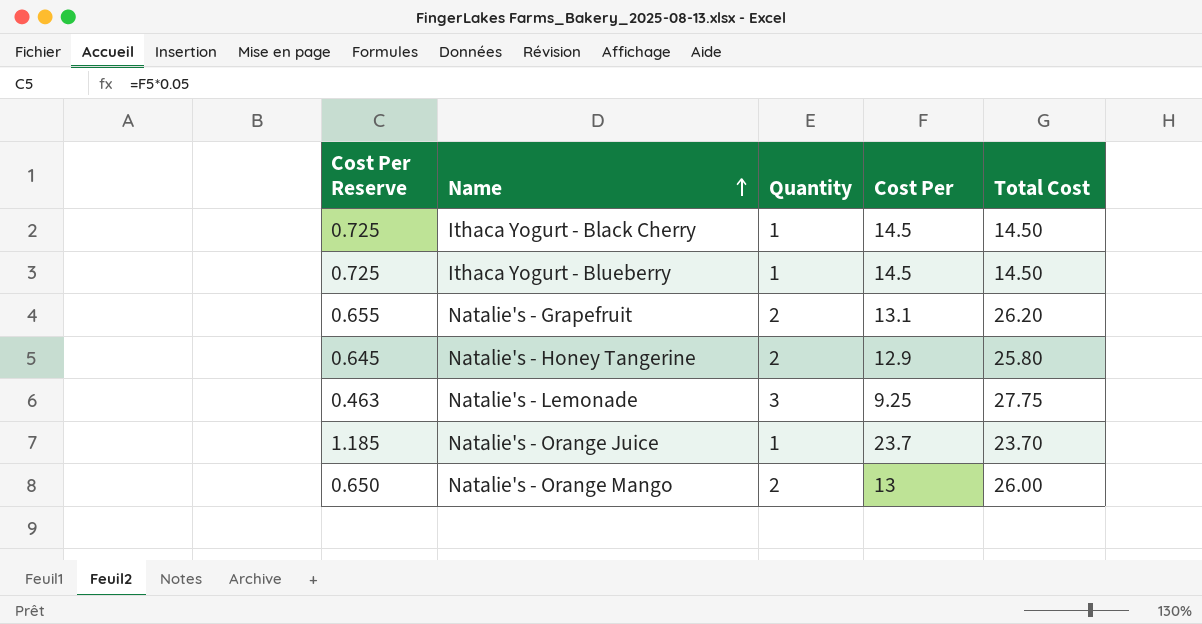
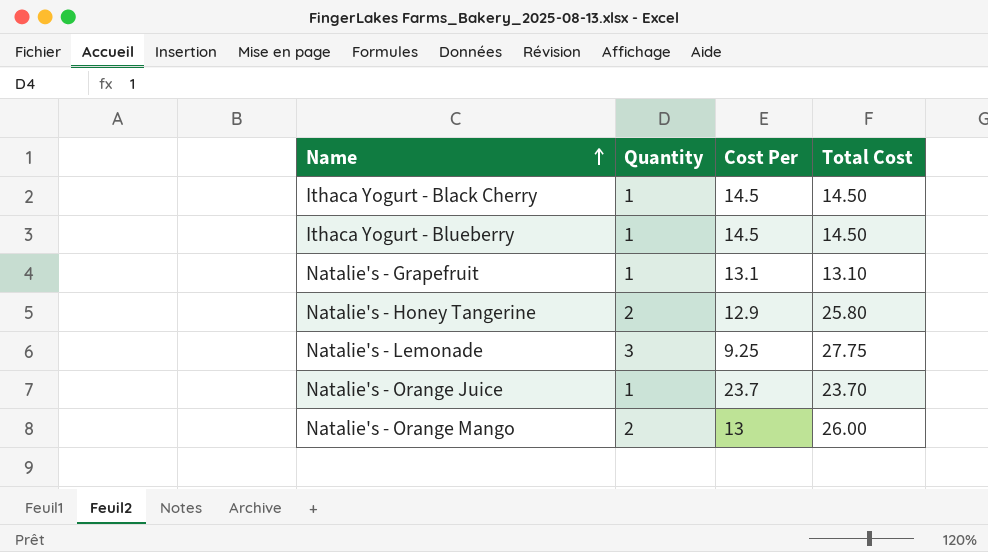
column Cost Per Reserve | formula: [Cost Per] * 0.05 -> none
Natalie's - Grapefruit | Quantity: 2 -> 1
Natalie's - Grapefruit | Total Cost: 26.20 -> 13.10

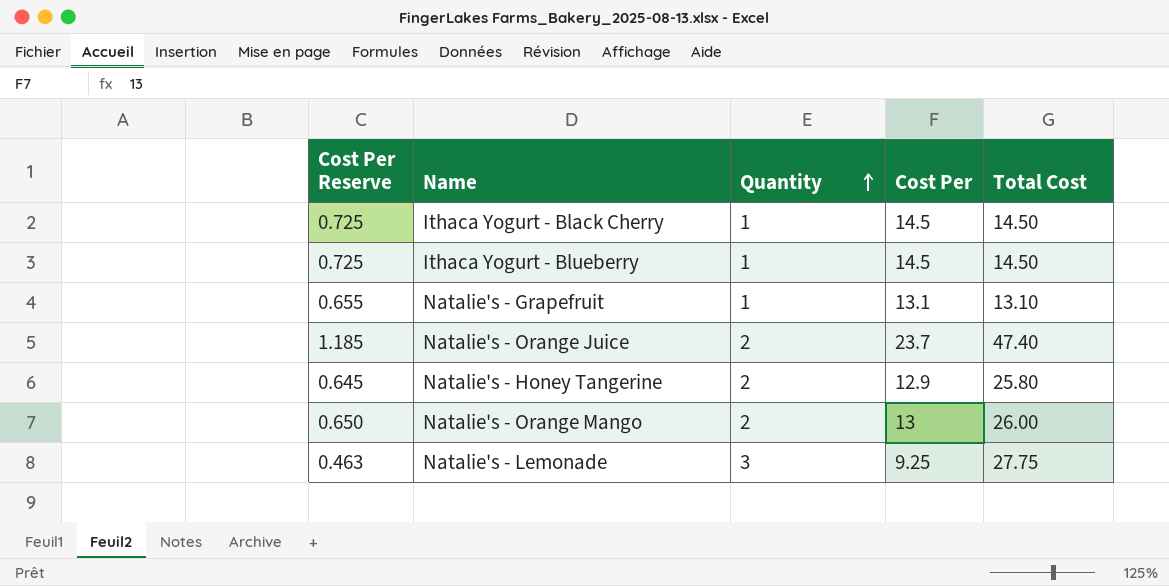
row order: Name ascending -> Quantity ascending
column Cost Per Reserve | formula: none -> [Cost Per] * 0.05
Natalie's - Orange Juice | Quantity: 1 -> 2
Natalie's - Orange Juice | Total Cost: 23.70 -> 47.40

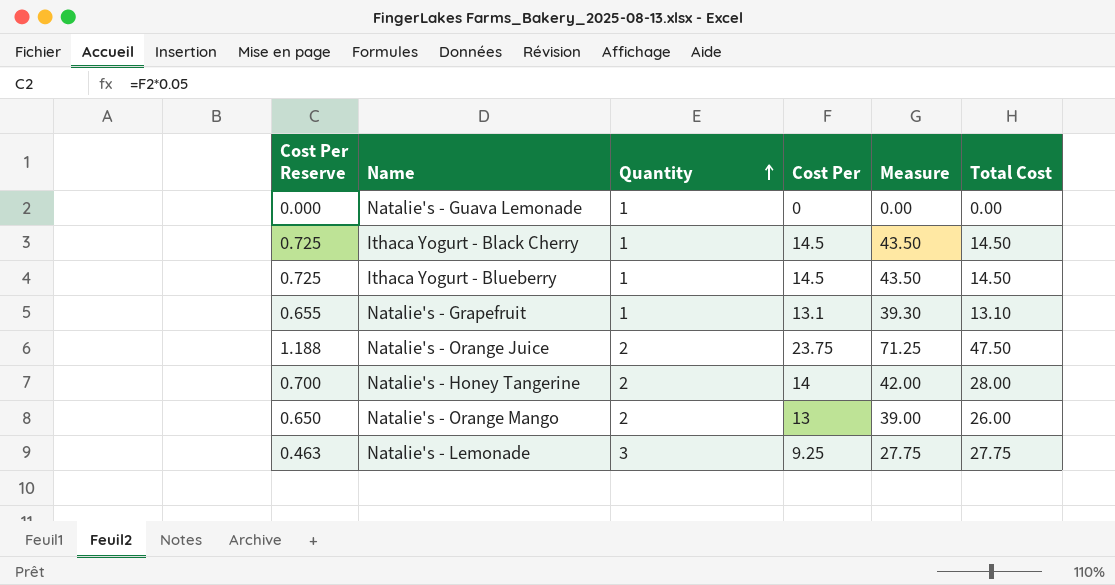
column Measure | formula: none -> [Cost Per] * 3
row Natalie's - Guava Lemonade: none -> 0.000 | 1 | 0 | 0.00 | 0.00
Natalie's - Orange Juice | Cost Per Reserve: 1.185 -> 1.188
Natalie's - Orange Juice | Cost Per: 23.7 -> 23.75
Natalie's - Orange Juice | Total Cost: 47.40 -> 47.50
Natalie's - Honey Tangerine | Cost Per Reserve: 0.645 -> 0.700
Natalie's - Honey Tangerine | Cost Per: 12.9 -> 14
Natalie's - Honey Tangerine | Total Cost: 25.80 -> 28.00

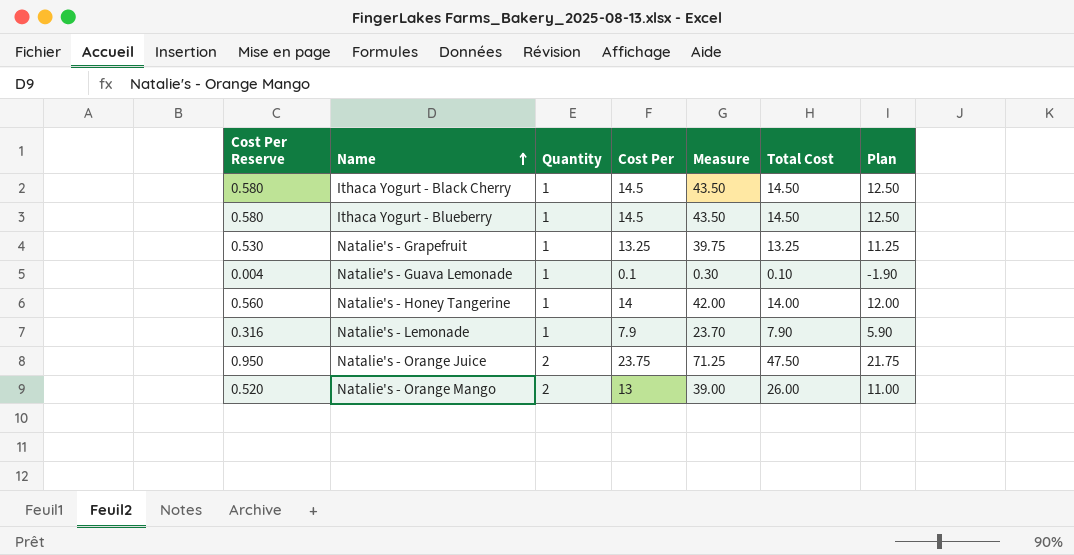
row order: Quantity ascending -> Name ascending
column Cost Per Reserve | formula: [Cost Per] * 0.05 -> [Cost Per] * 0.04
column Plan | formula: none -> [Cost Per] - 2
Natalie's - Grapefruit | Cost Per: 13.1 -> 13.25
Natalie's - Grapefruit | Measure: 39.30 -> 39.75
Natalie's - Grapefruit | Total Cost: 13.10 -> 13.25
Natalie's - Guava Lemonade | Cost Per: 0 -> 0.1
Natalie's - Guava Lemonade | Measure: 0.00 -> 0.30
Natalie's - Guava Lemonade | Total Cost: 0.00 -> 0.10
Natalie's - Honey Tangerine | Quantity: 2 -> 1
Natalie's - Honey Tangerine | Total Cost: 28.00 -> 14.00
Natalie's - Lemonade | Quantity: 3 -> 1
Natalie's - Lemonade | Cost Per: 9.25 -> 7.9
Natalie's - Lemonade | Measure: 27.75 -> 23.70
Natalie's - Lemonade | Total Cost: 27.75 -> 7.90

